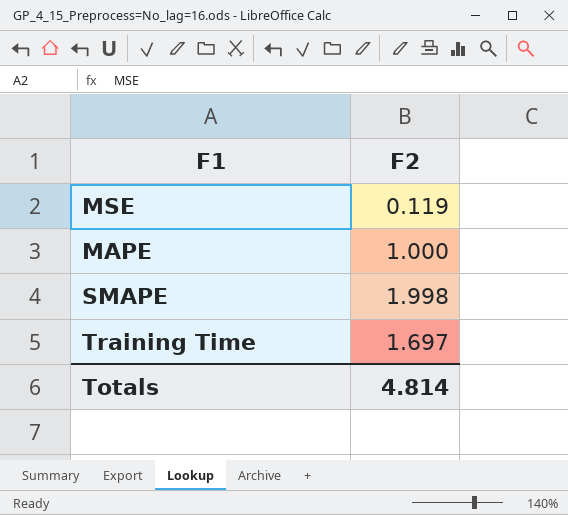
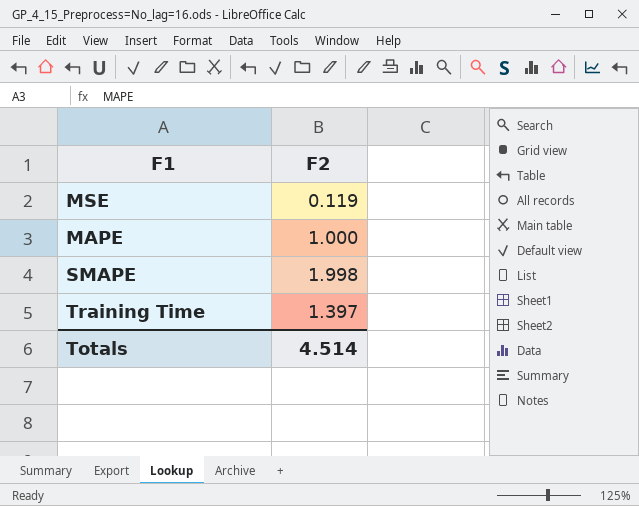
Training Time | F2: 1.697 -> 1.397
Totals | F2: 4.814 -> 4.514

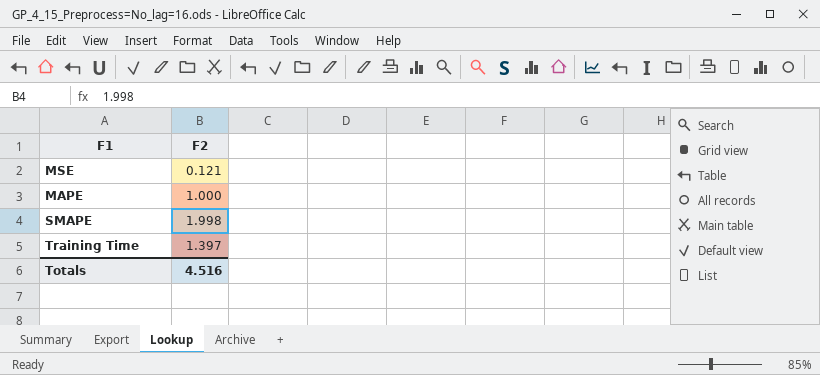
MSE | F2: 0.119 -> 0.121
Totals | F2: 4.514 -> 4.516

